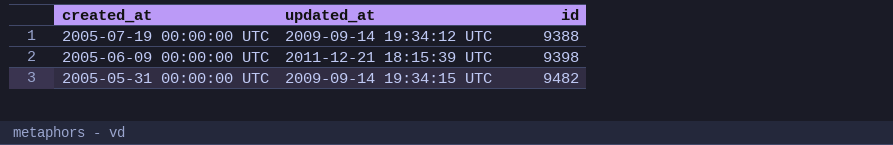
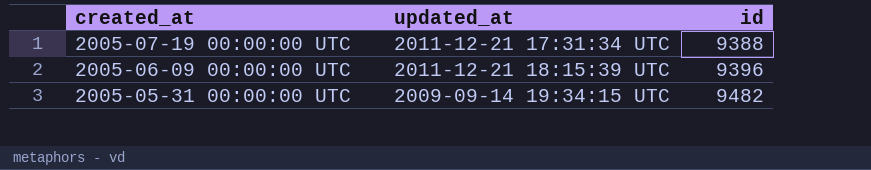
2005-07-19 00:00:00 UTC | updated_at: 2009-09-14 19:34:12 UTC -> 2011-12-21 17:31:34 UTC
2005-06-09 00:00:00 UTC | id: 9398 -> 9396

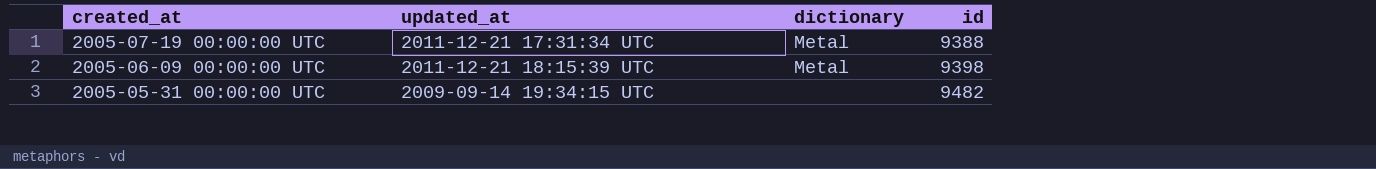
column dictionary | position: none -> 3
2005-06-09 00:00:00 UTC | id: 9396 -> 9398

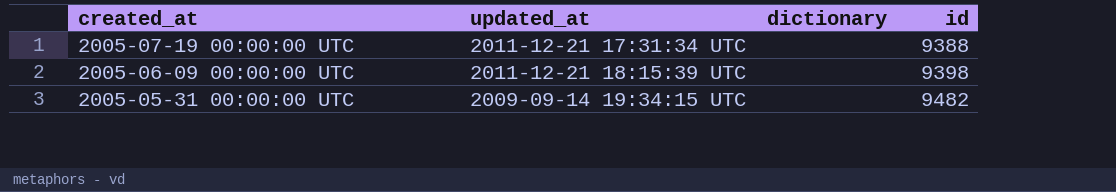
2005-07-19 00:00:00 UTC | dictionary: Metal -> none
2005-06-09 00:00:00 UTC | dictionary: Metal -> none

